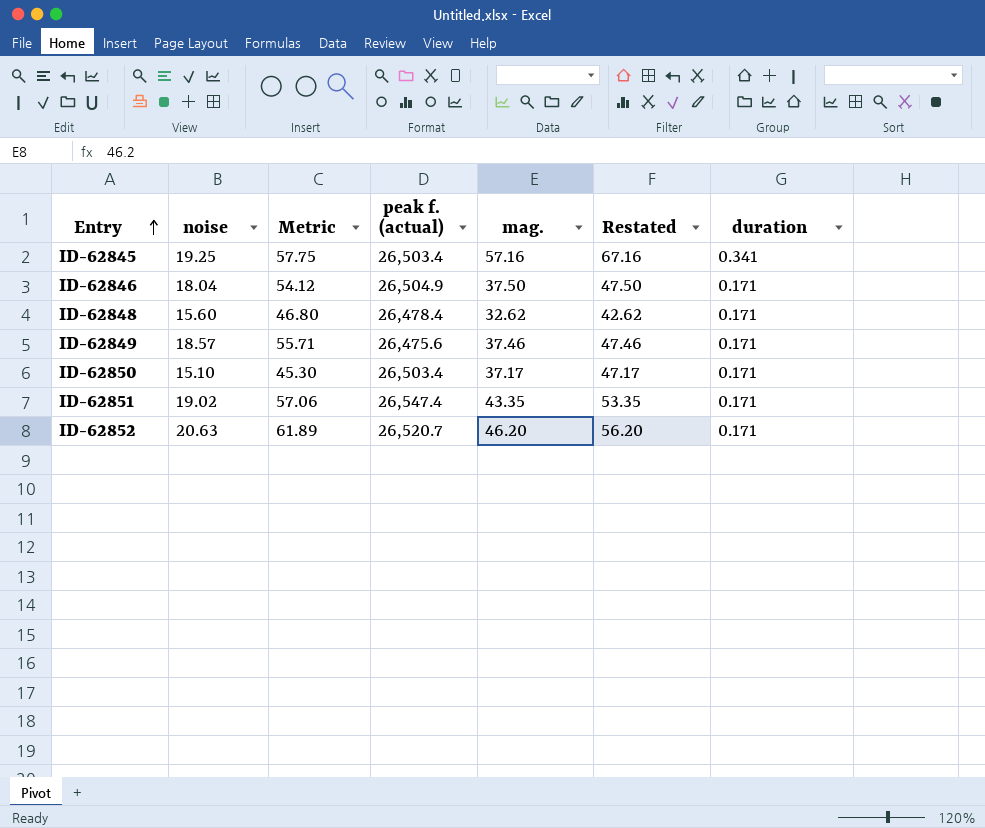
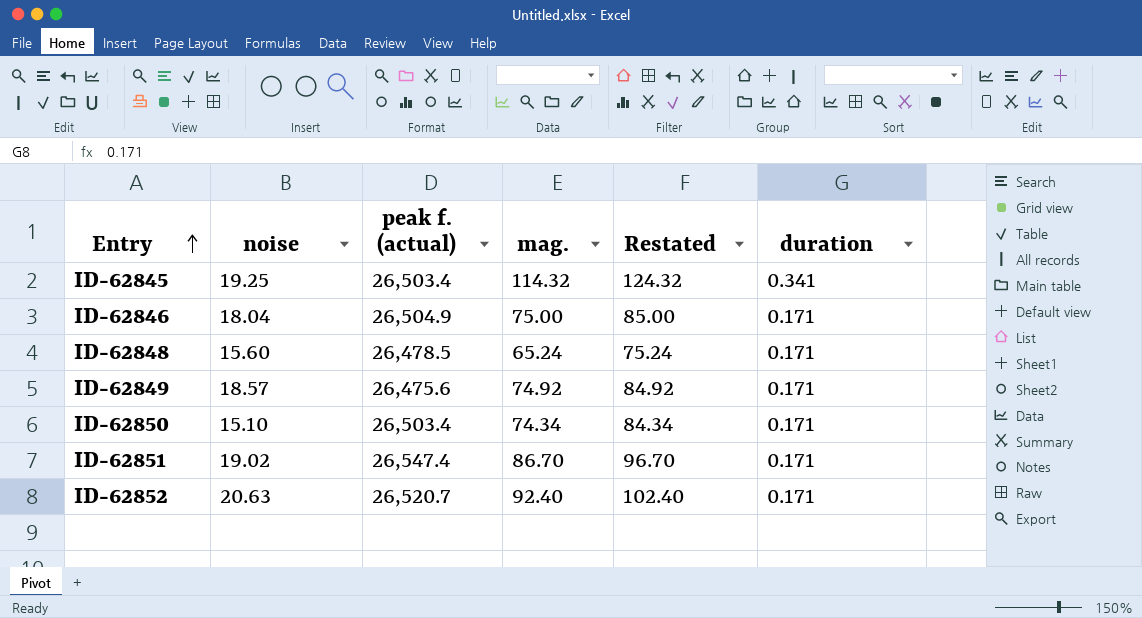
column Metric | formula: [noise] * 3 -> none
ID-62845 | mag.: 57.16 -> 114.32
ID-62845 | Restated: 67.16 -> 124.32
ID-62846 | mag.: 37.50 -> 75.00
ID-62846 | Restated: 47.50 -> 85.00
ID-62848 | peak f. (actual): 26,478.4 -> 26,478.5
ID-62848 | mag.: 32.62 -> 65.24
ID-62848 | Restated: 42.62 -> 75.24
ID-62849 | mag.: 37.46 -> 74.92
ID-62849 | Restated: 47.46 -> 84.92
ID-62850 | mag.: 37.17 -> 74.34
ID-62850 | Restated: 47.17 -> 84.34
ID-62851 | mag.: 43.35 -> 86.70
ID-62851 | Restated: 53.35 -> 96.70
ID-62852 | mag.: 46.20 -> 92.40
ID-62852 | Restated: 56.20 -> 102.40

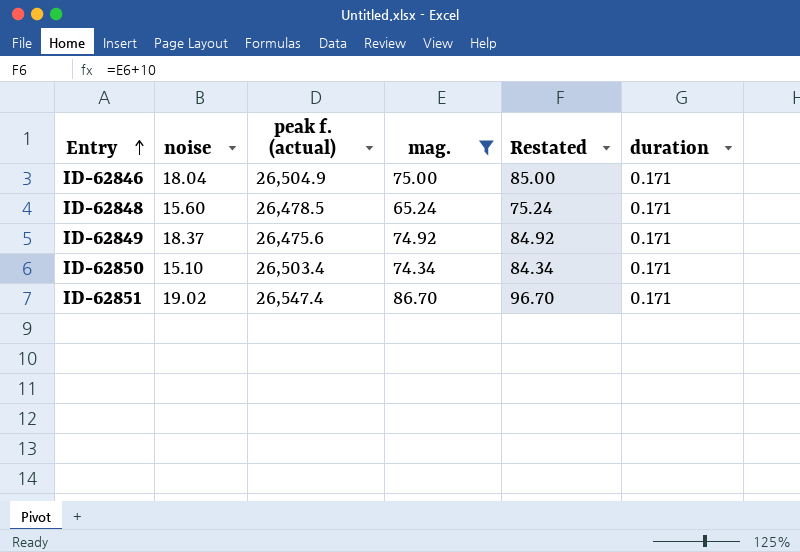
filter: none -> mag. <= 86.70
ID-62849 | noise: 18.57 -> 18.37

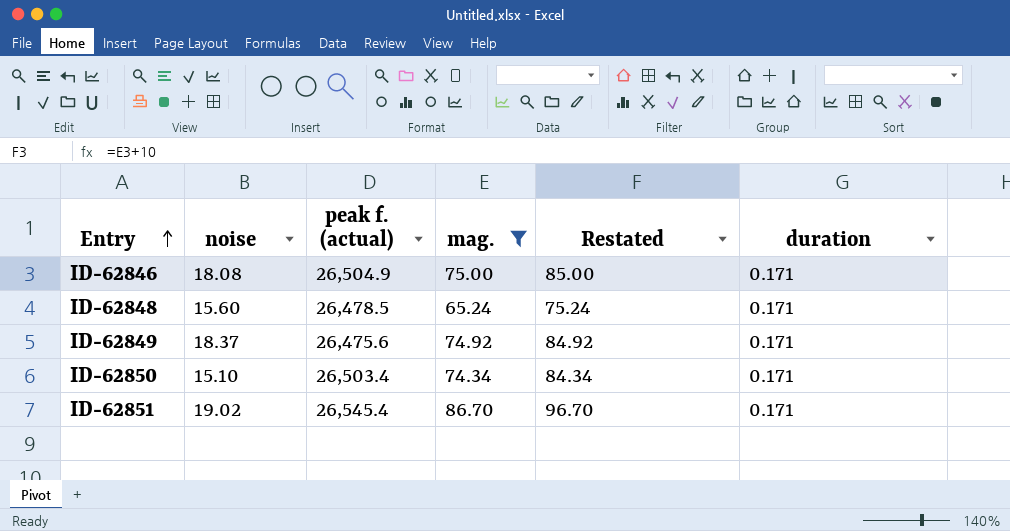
ID-62846 | noise: 18.04 -> 18.08
ID-62851 | peak f. (actual): 26,547.4 -> 26,545.4

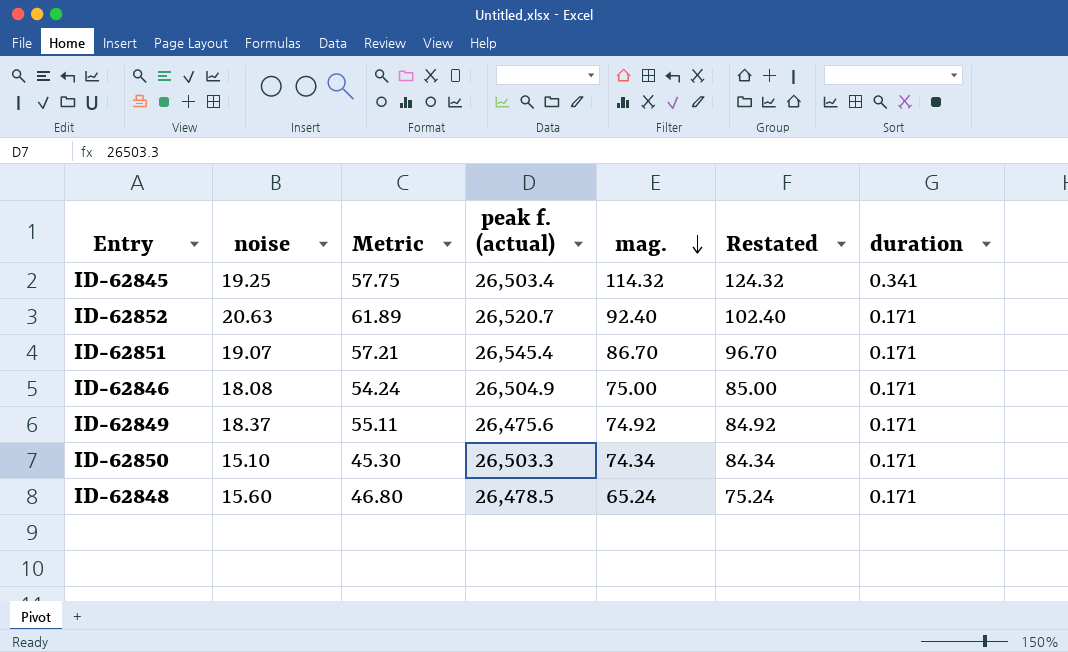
filter: mag. <= 86.70 -> none
row order: Entry ascending -> mag. descending
column Metric | formula: none -> [noise] * 3
ID-62851 | noise: 19.02 -> 19.07
ID-62850 | peak f. (actual): 26,503.4 -> 26,503.3

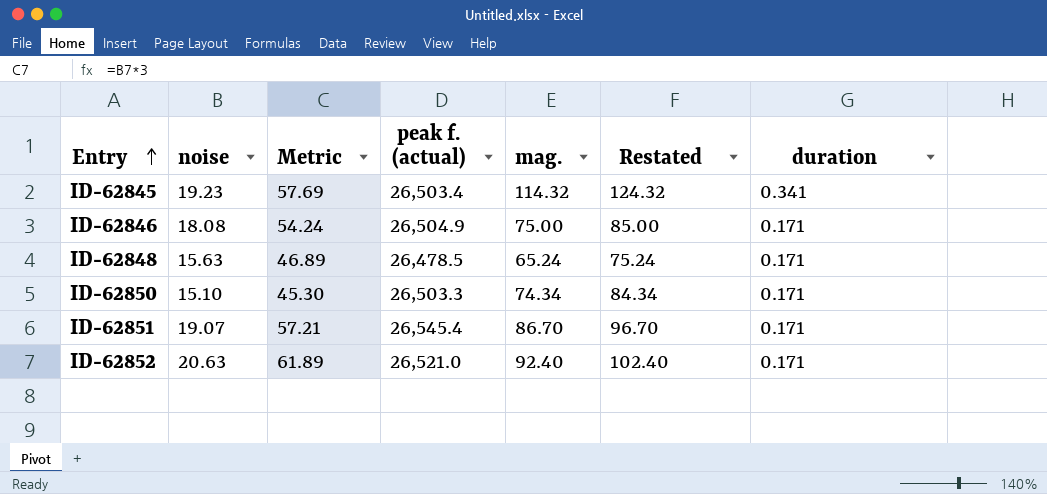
row order: mag. descending -> Entry ascending
row ID-62849: 18.37 | 55.11 | 26,475.6 | 74.92 | 84.92 | 0.171 -> none
ID-62845 | noise: 19.25 -> 19.23
ID-62845 | Metric: 57.75 -> 57.69
ID-62848 | noise: 15.60 -> 15.63
ID-62848 | Metric: 46.80 -> 46.89
ID-62852 | peak f. (actual): 26,520.7 -> 26,521.0

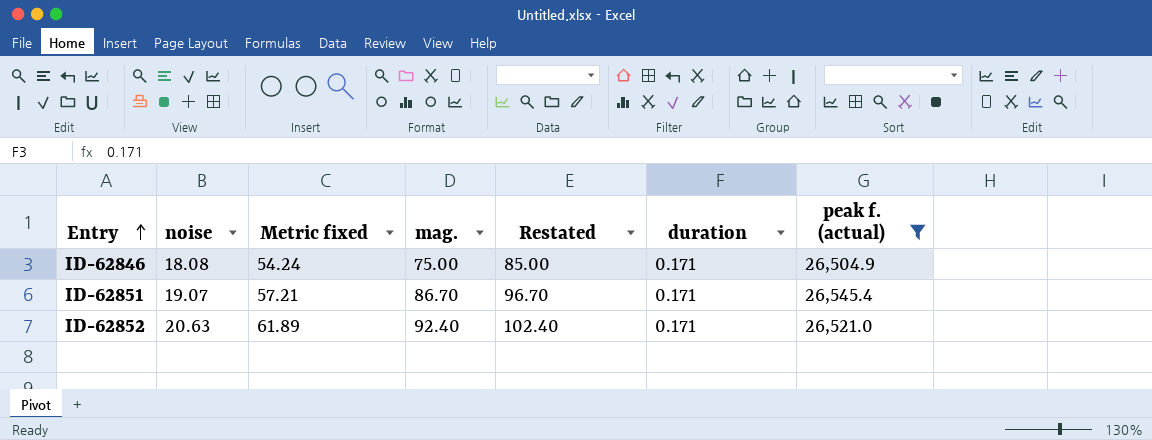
filter: none -> peak f. (actual) >= 26,504.9
column name: Metric -> Metric fixed
column peak f. (actual) | position: 4 -> 7

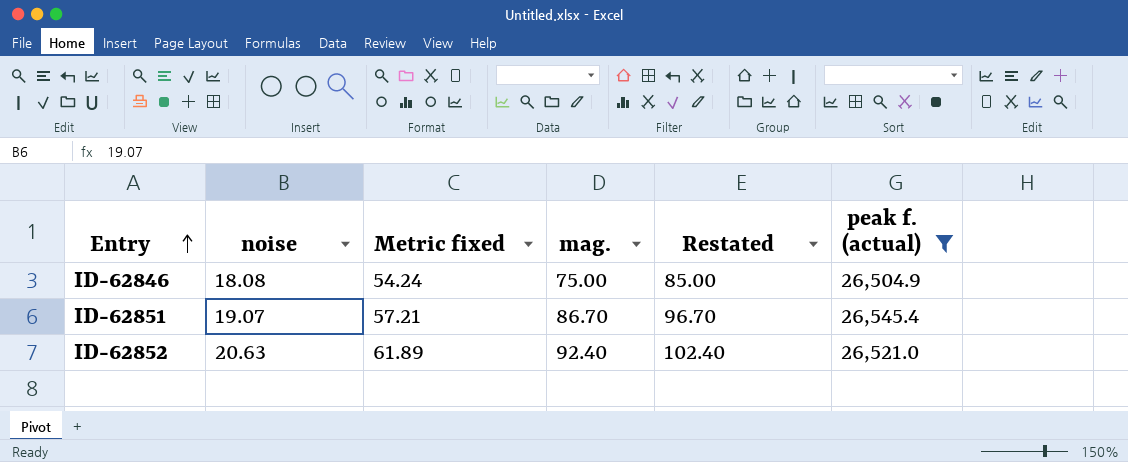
column duration | position: 6 -> none

